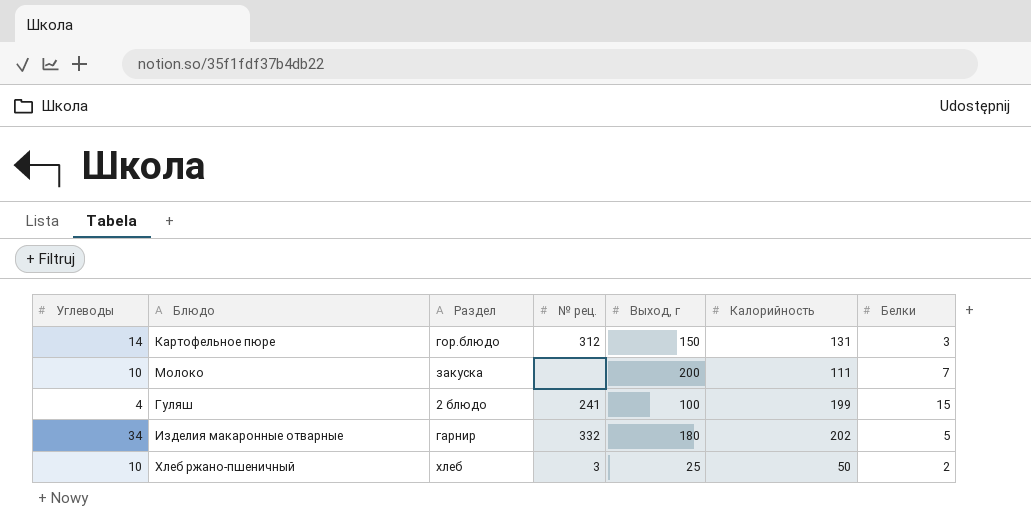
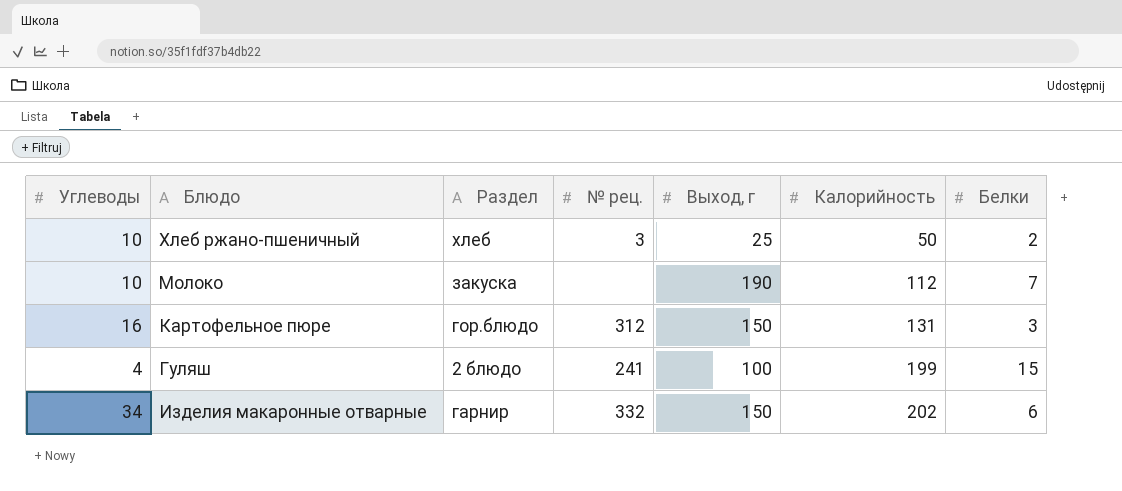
row order: none -> Калорийность ascending
Молоко | Выход, г: 200 -> 190
Молоко | Калорийность: 111 -> 112
Картофельное пюре | Углеводы: 14 -> 16
Изделия макаронные отварные | Выход, г: 180 -> 150
Изделия макаронные отварные | Белки: 5 -> 6

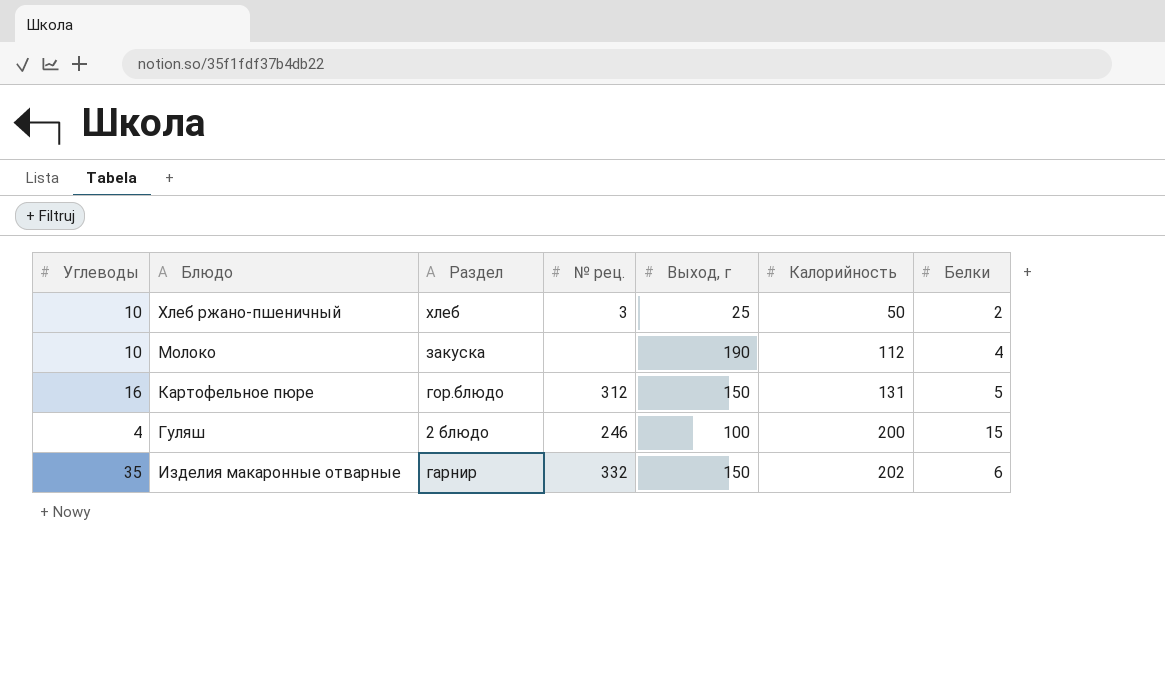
Молоко | Белки: 7 -> 4
Картофельное пюре | Белки: 3 -> 5
Гуляш | № рец.: 241 -> 246
Гуляш | Калорийность: 199 -> 200
Изделия макаронные отварные | Углеводы: 34 -> 35

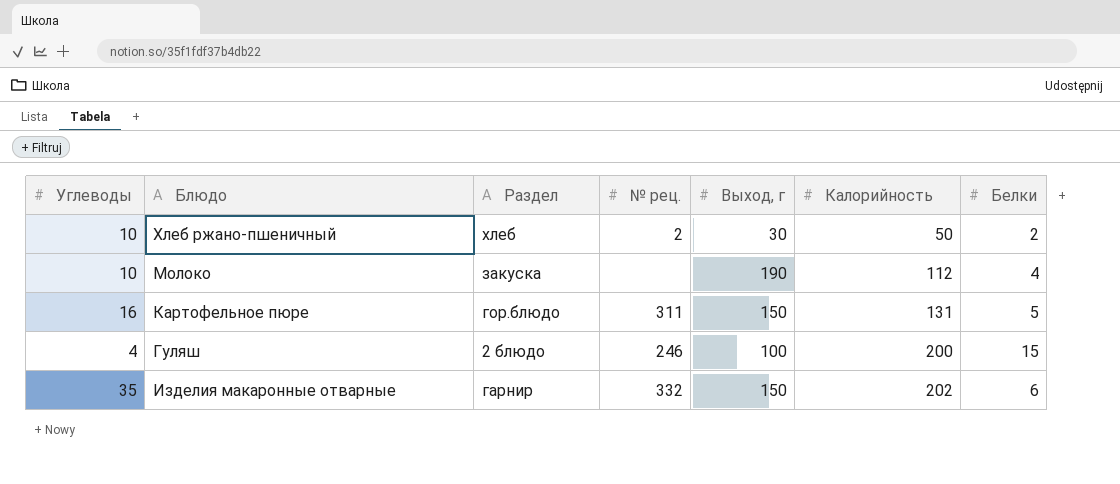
Хлеб ржано-пшеничный | № рец.: 3 -> 2
Хлеб ржано-пшеничный | Выход, г: 25 -> 30
Картофельное пюре | № рец.: 312 -> 311

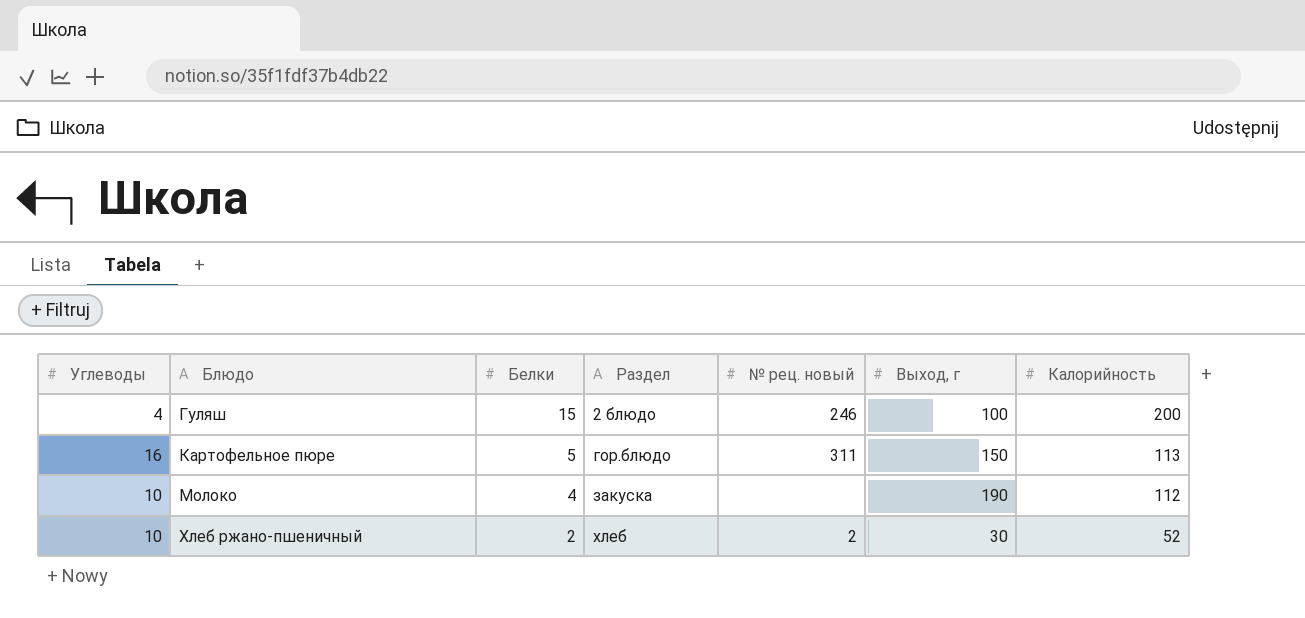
row order: Калорийность ascending -> Блюдо ascending
column Белки | position: 7 -> 3
column name: № рец. -> № рец. новый
row Изделия макаронные отварные: 35 | гарнир | 332 | 150 | 202 | 6 -> none
Картофельное пюре | Калорийность: 131 -> 113
Хлеб ржано-пшеничный | Калорийность: 50 -> 52

